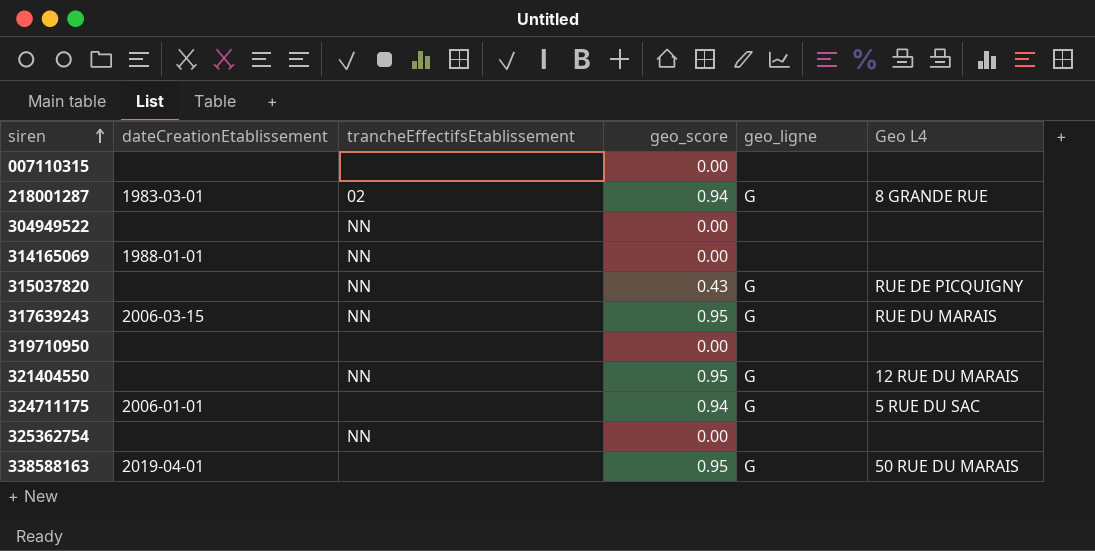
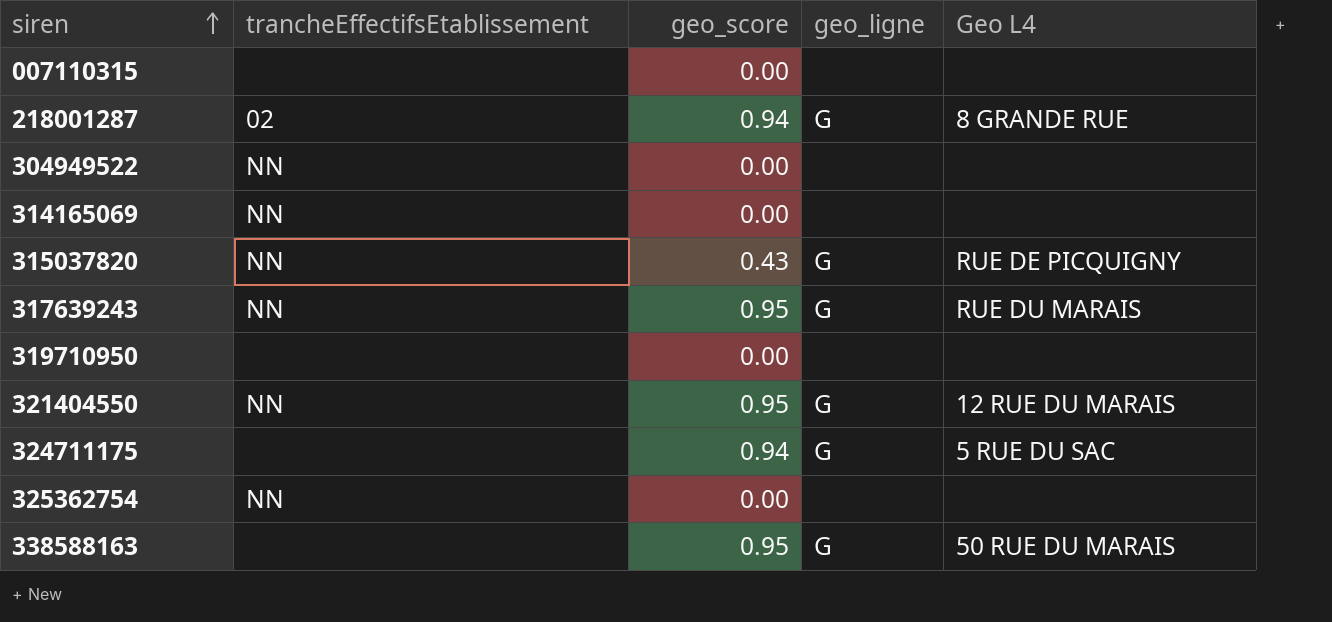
column dateCreationEtablissement | position: 2 -> none

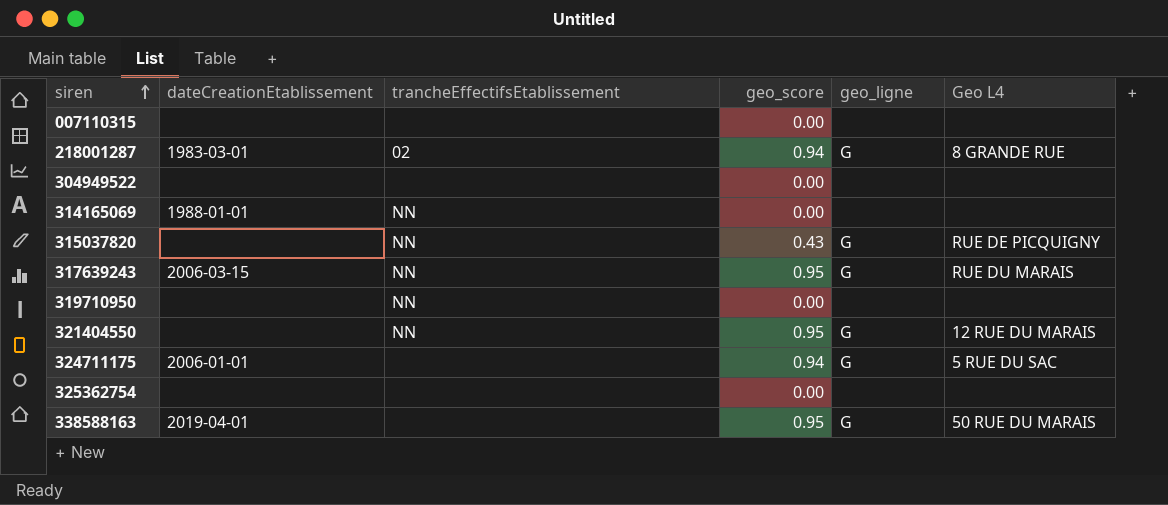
column dateCreationEtablissement | position: none -> 2
304949522 | trancheEffectifsEtablissement: NN -> none
319710950 | trancheEffectifsEtablissement: none -> NN
325362754 | trancheEffectifsEtablissement: NN -> none

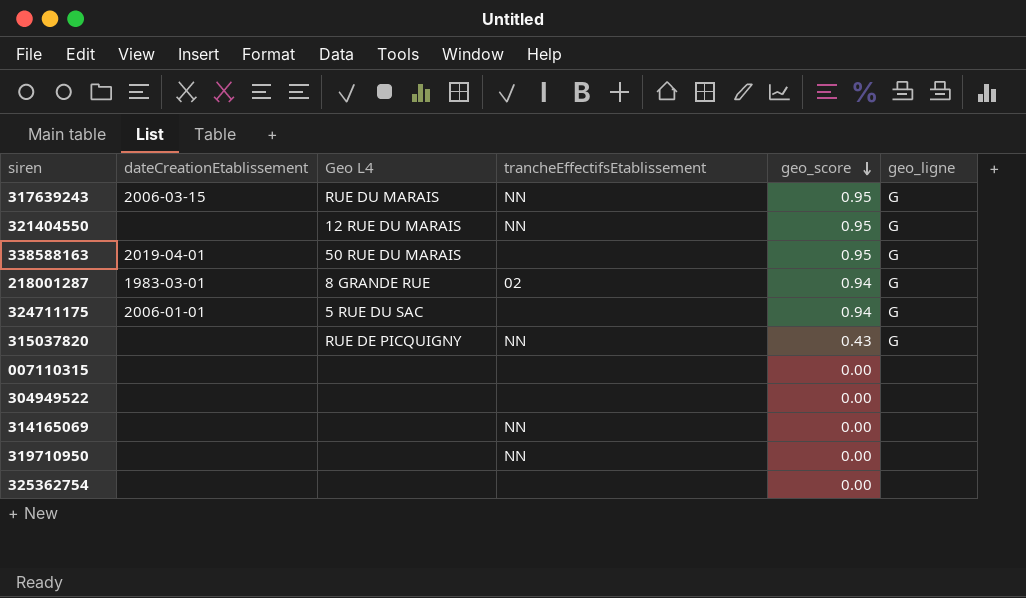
row order: siren ascending -> geo_score descending
column Geo L4 | position: 6 -> 3
314165069 | dateCreationEtablissement: 1988-01-01 -> none

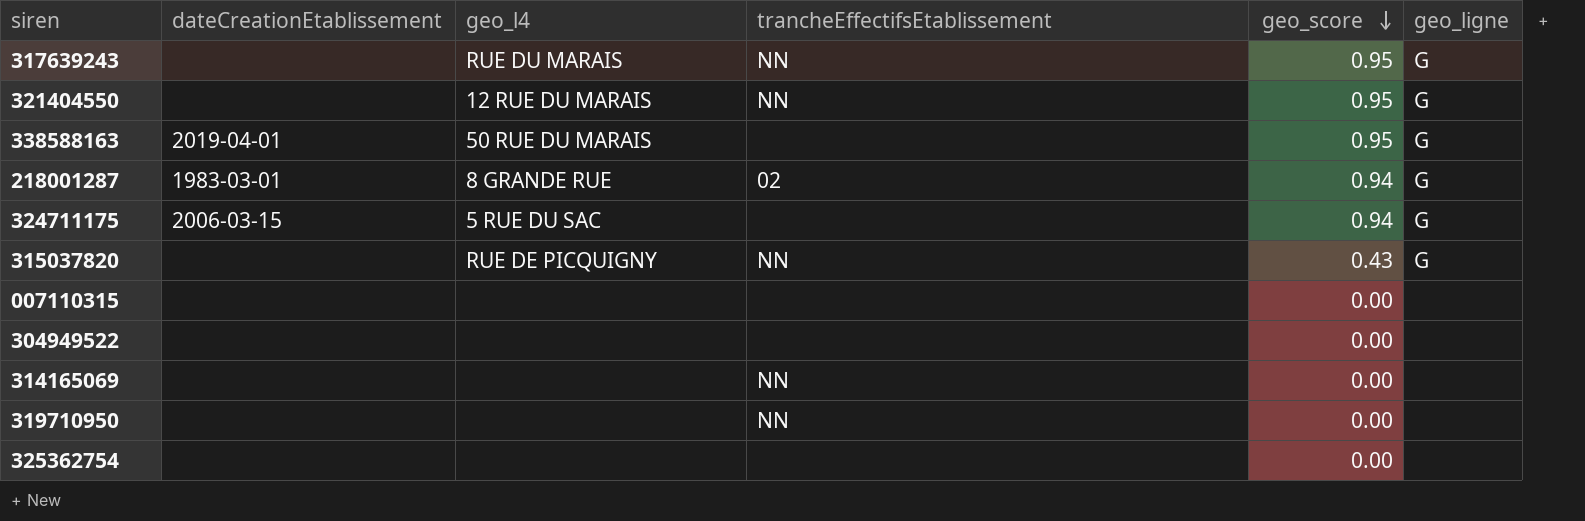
column name: Geo L4 -> geo_l4
317639243 | dateCreationEtablissement: 2006-03-15 -> none
324711175 | dateCreationEtablissement: 2006-01-01 -> 2006-03-15

